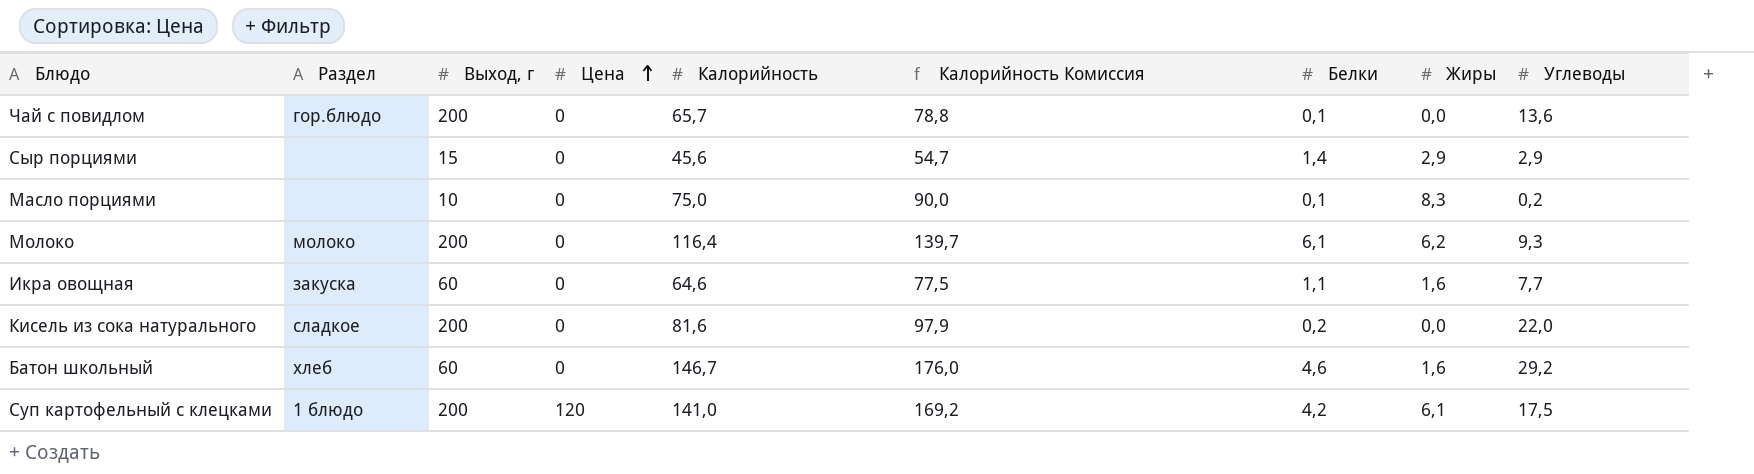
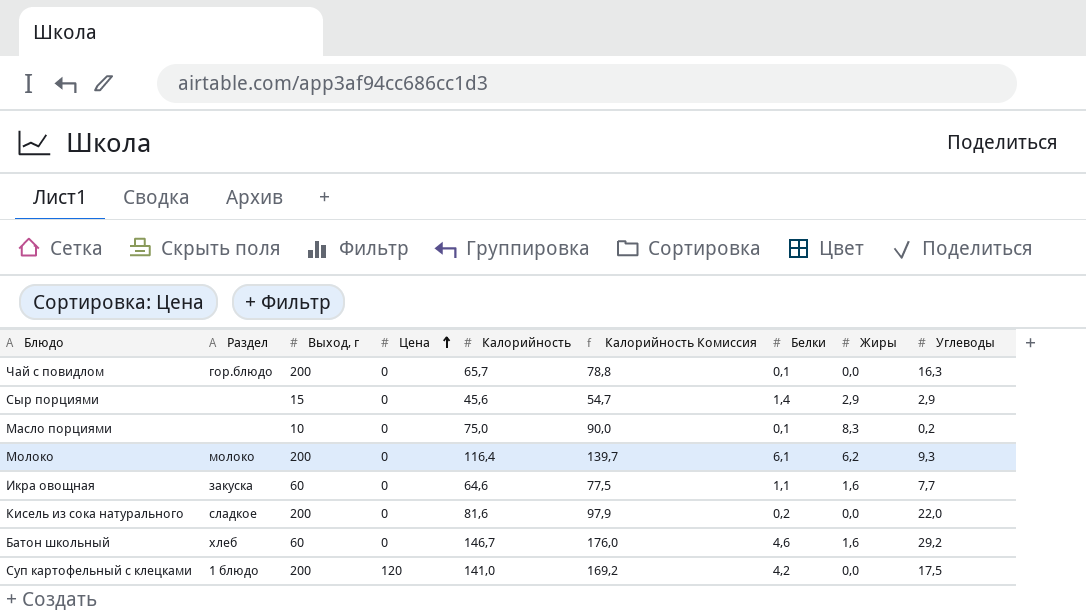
Чай с повидлом | Углеводы: 13,6 -> 16,3
Суп картофельный с клецками | Жиры: 6,1 -> 0,0

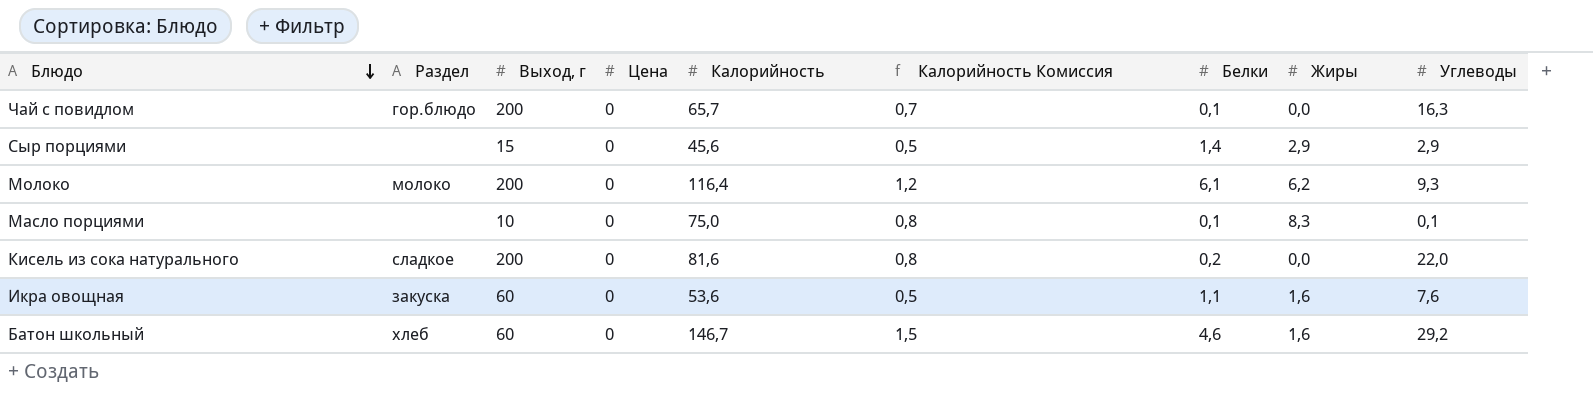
row order: Цена ascending -> Блюдо descending
column Калорийность Комиссия | formula: [Калорийность] * 1,2 -> [Калорийность] * 0,01
row Суп картофельный с клецками: 1 блюдо | 200 | 120 | 141,0 | 169,2 | 4,2 | 0,0 | 17,5 -> none
Масло порциями | Углеводы: 0,2 -> 0,1
Икра овощная | Калорийность: 64,6 -> 53,6
Икра овощная | Углеводы: 7,7 -> 7,6

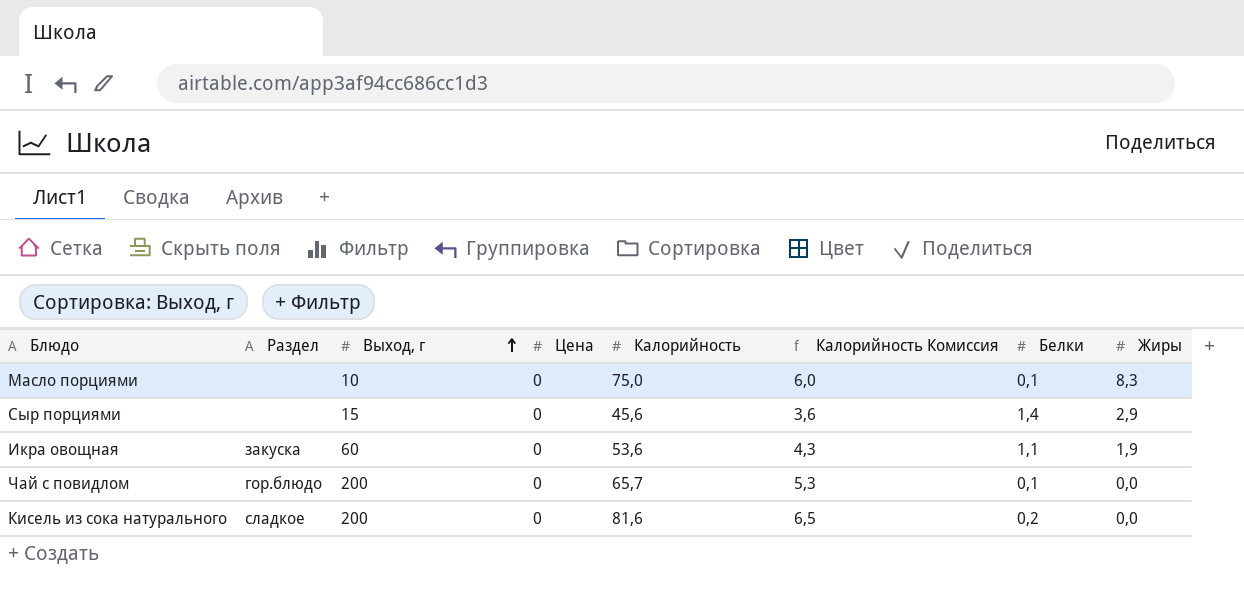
row order: Блюдо descending -> Выход, г ascending
column Углеводы | position: 9 -> none
column Калорийность Комиссия | formula: [Калорийность] * 0,01 -> [Калорийность] * 0,08
row Молоко: молоко | 200 | 0 | 116,4 | 1,2 | 6,1 | 6,2 | 9,3 -> none
row Батон школьный: хлеб | 60 | 0 | 146,7 | 1,5 | 4,6 | 1,6 | 29,2 -> none
Икра овощная | Жиры: 1,6 -> 1,9

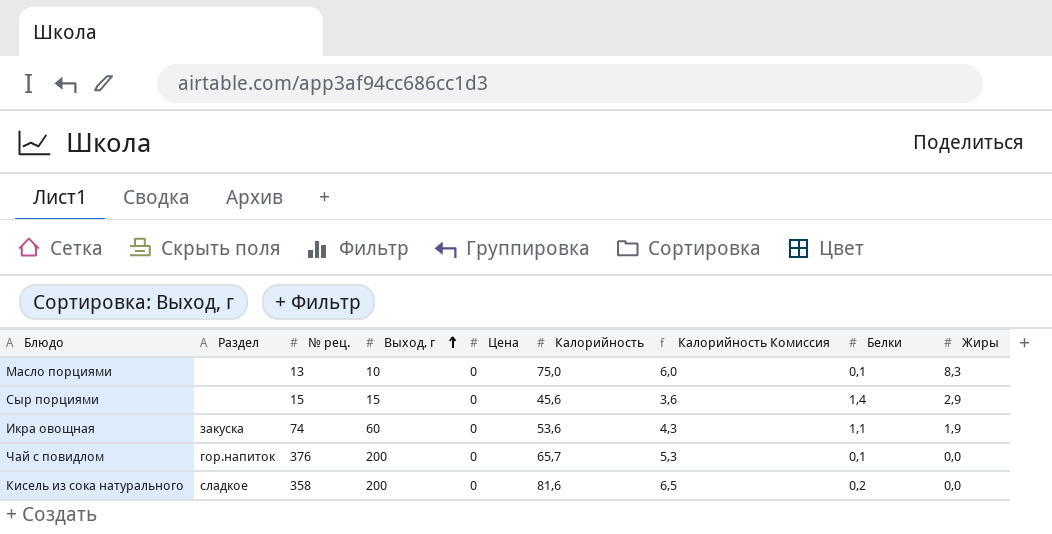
column № рец. | position: none -> 3
Чай с повидлом | Раздел: гор.блюдо -> гор.напиток

